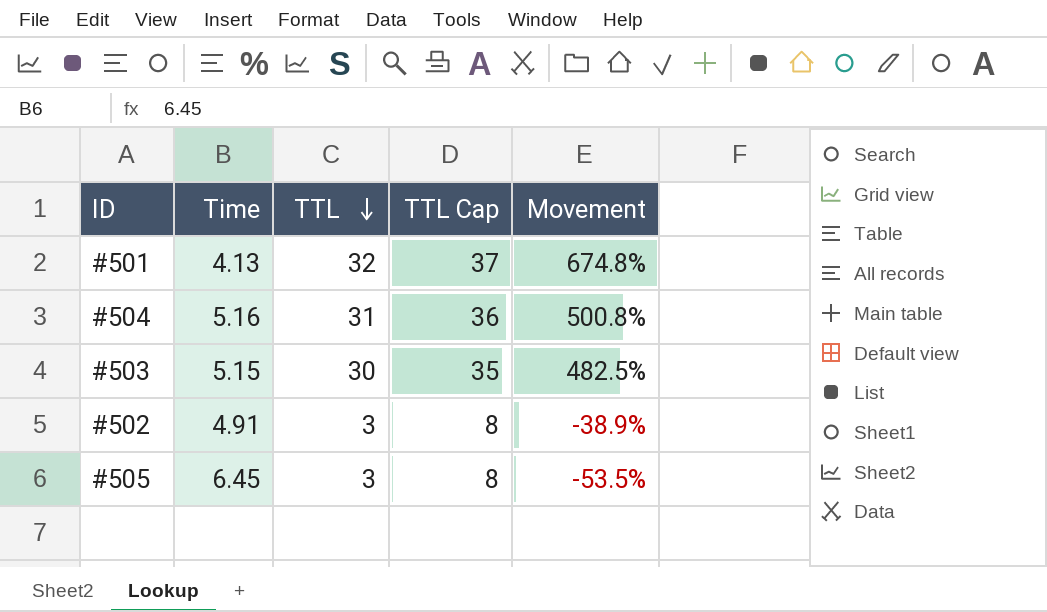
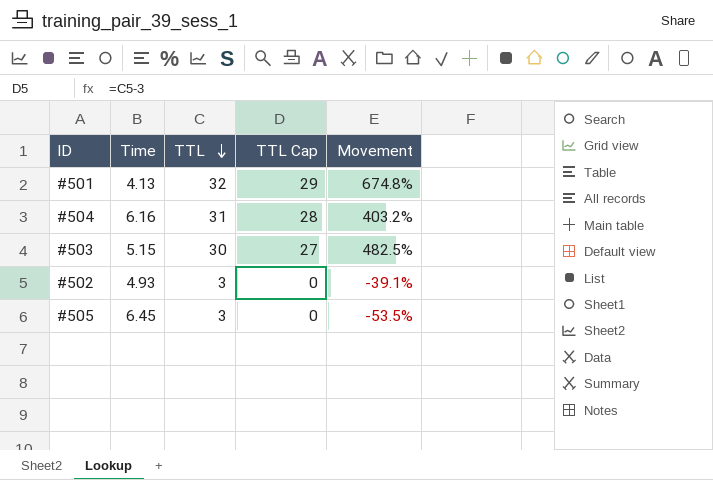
column TTL Cap | formula: [TTL] + 5 -> [TTL] - 3
#504 | Time: 5.16 -> 6.16
#504 | Movement: 500.8% -> 403.2%
#502 | Time: 4.91 -> 4.93
#502 | Movement: -38.9% -> -39.1%

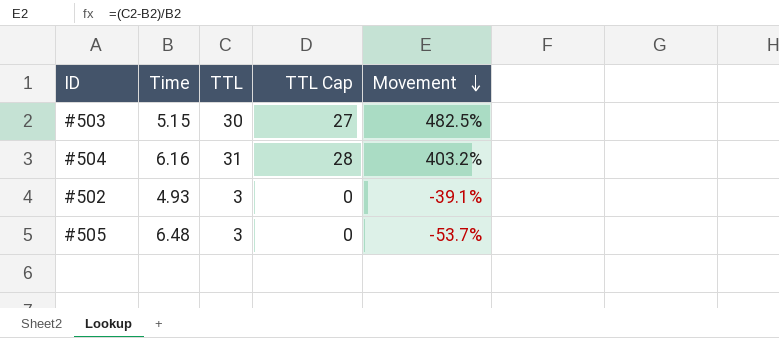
row order: TTL descending -> Movement descending
row #501: 4.13 | 32 | 29 | 674.8% -> none
#505 | Time: 6.45 -> 6.48
#505 | Movement: -53.5% -> -53.7%

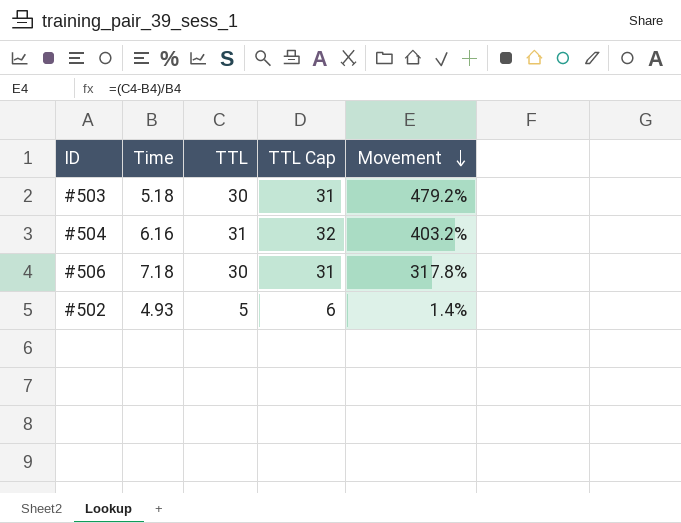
column TTL Cap | formula: [TTL] - 3 -> [TTL] + 1
row #505: 6.48 | 3 | 0 | -53.7% -> none
#503 | Time: 5.15 -> 5.18
#503 | Movement: 482.5% -> 479.2%
row #506: none -> 7.18 | 30 | 31 | 317.8%
#502 | TTL: 3 -> 5
#502 | Movement: -39.1% -> 1.4%

